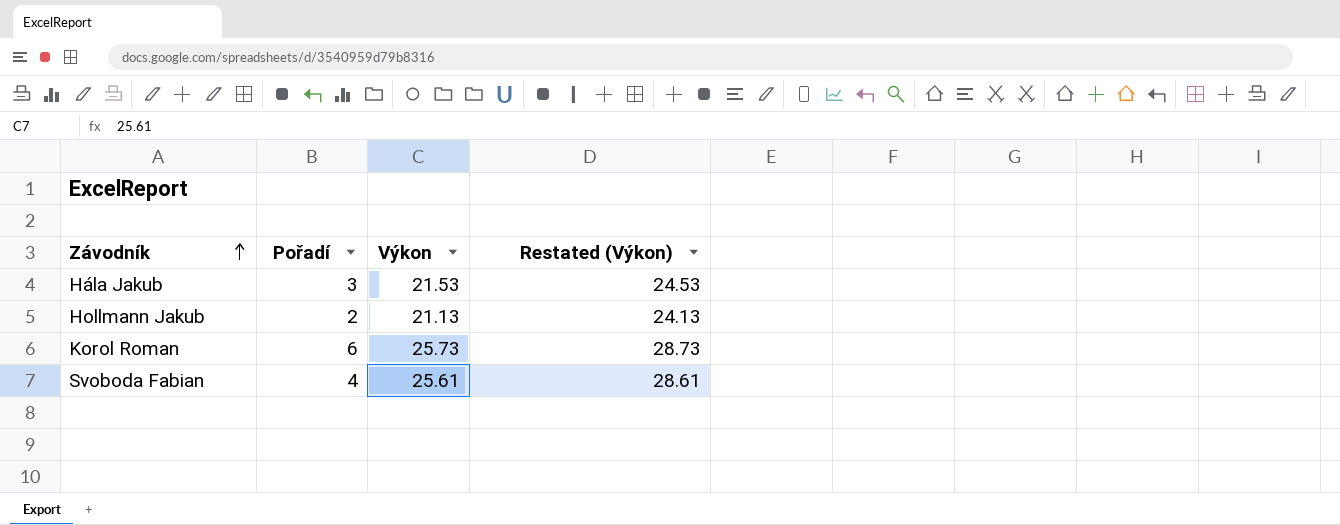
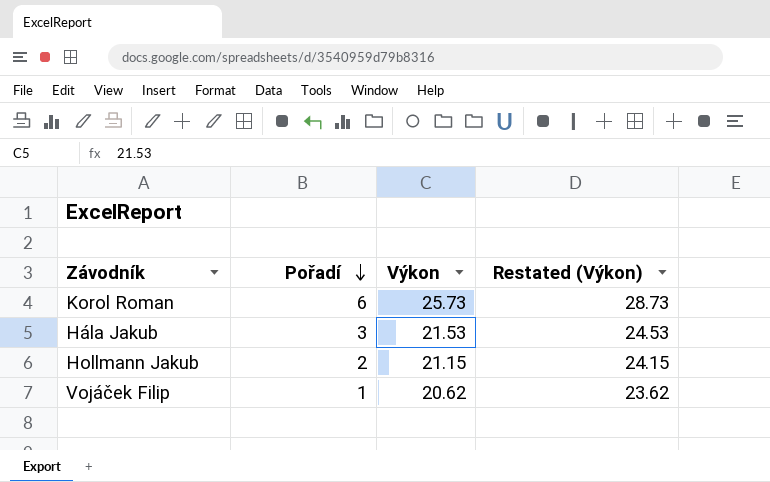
row order: Závodník ascending -> Pořadí descending
row Svoboda Fabian: 4 | 25.61 | 28.61 -> none
Hollmann Jakub | Výkon: 21.13 -> 21.15
Hollmann Jakub | Restated (Výkon): 24.13 -> 24.15
row Vojáček Filip: none -> 1 | 20.62 | 23.62

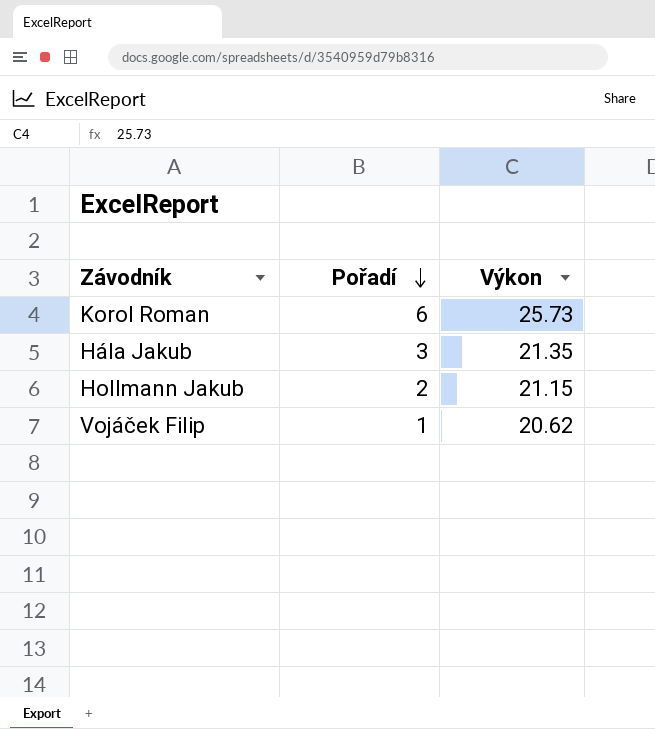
column Restated (Výkon) | formula: [Výkon] + 3 -> none
Hála Jakub | Výkon: 21.53 -> 21.35

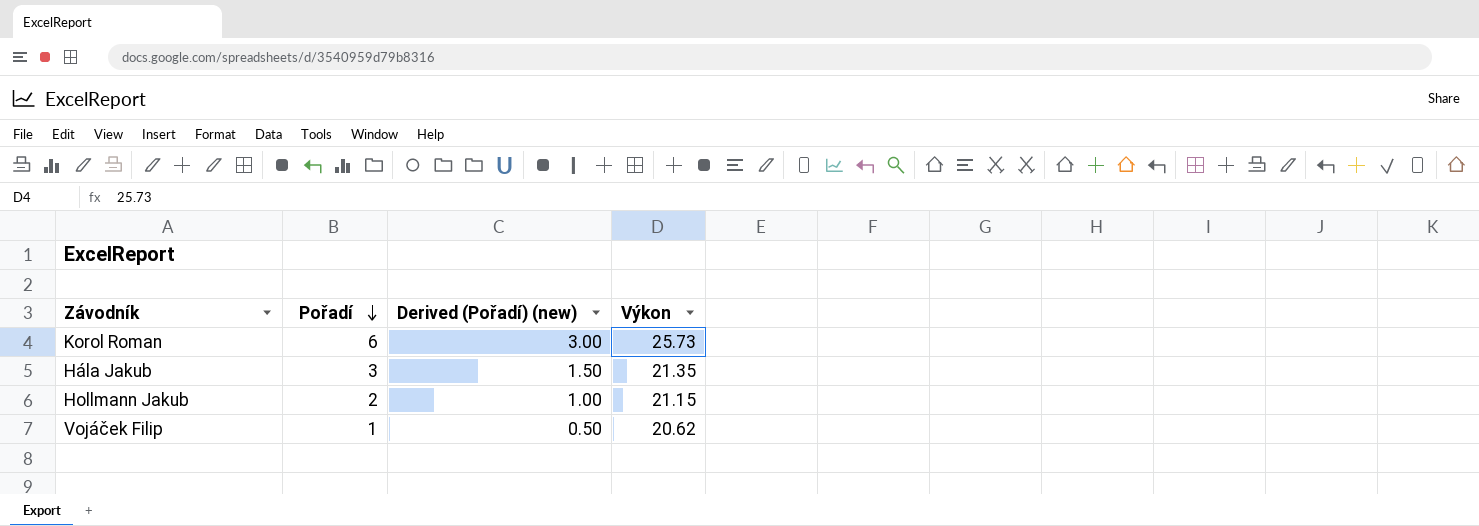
column Derived (Pořadí) (new) | formula: none -> [Pořadí] * 0.5

